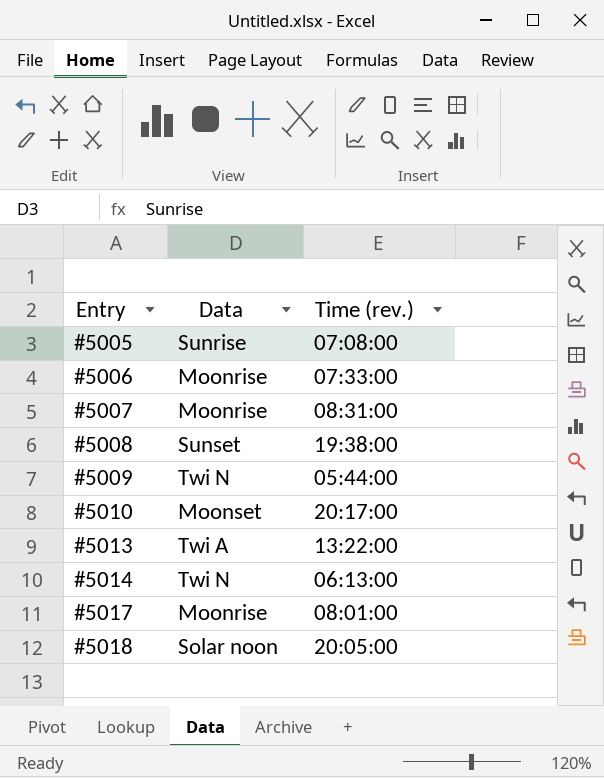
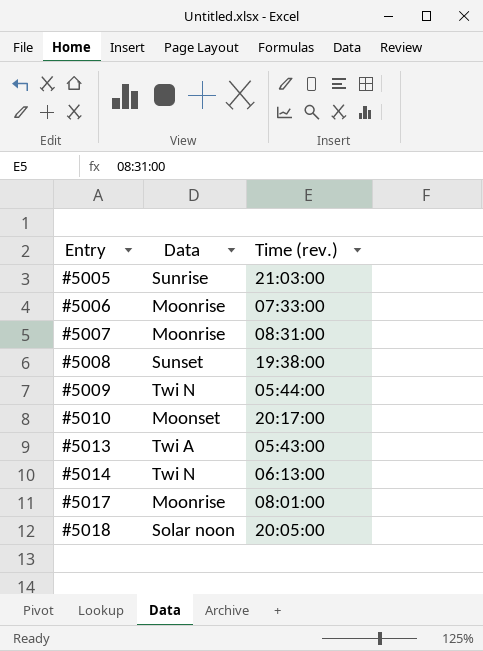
#5005 | Time (rev.): 07:08:00 -> 21:03:00
#5013 | Time (rev.): 13:22:00 -> 05:43:00

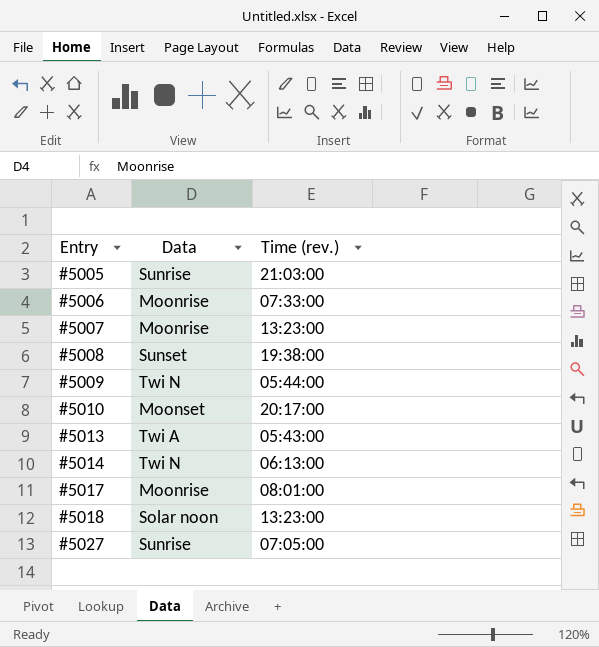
#5007 | Time (rev.): 08:31:00 -> 13:23:00
#5018 | Time (rev.): 20:05:00 -> 13:23:00
row #5027: none -> Sunrise | 07:05:00

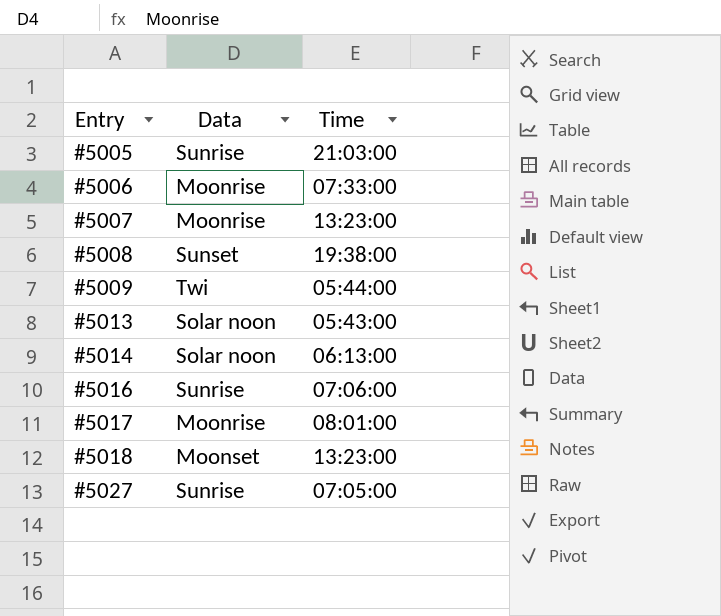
column name: Time (rev.) -> Time
row #5010: Moonset | 20:17:00 -> none
#5009 | Data: Twi N -> Twi
#5013 | Data: Twi A -> Solar noon
#5014 | Data: Twi N -> Solar noon
row #5016: none -> Sunrise | 07:06:00
#5018 | Data: Solar noon -> Moonset

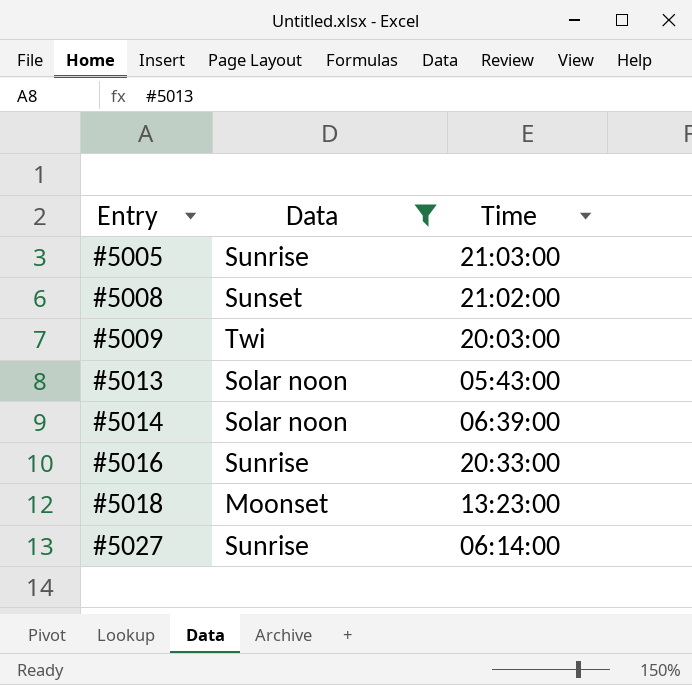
filter: none -> Data != Moonrise
#5008 | Time: 19:38:00 -> 21:02:00
#5009 | Time: 05:44:00 -> 20:03:00
#5014 | Time: 06:13:00 -> 06:39:00
#5016 | Time: 07:06:00 -> 20:33:00
#5027 | Time: 07:05:00 -> 06:14:00

